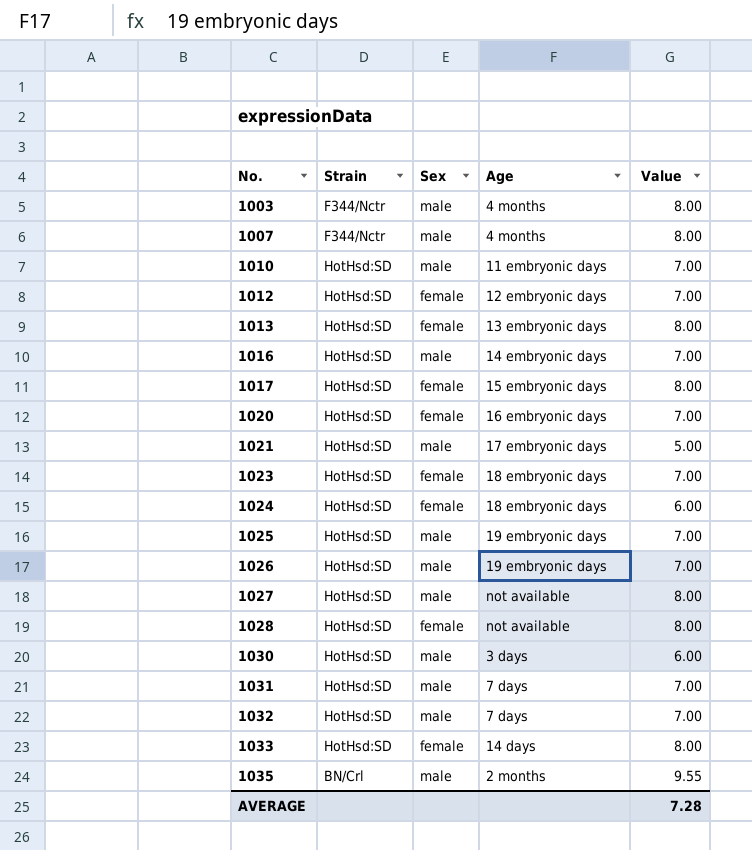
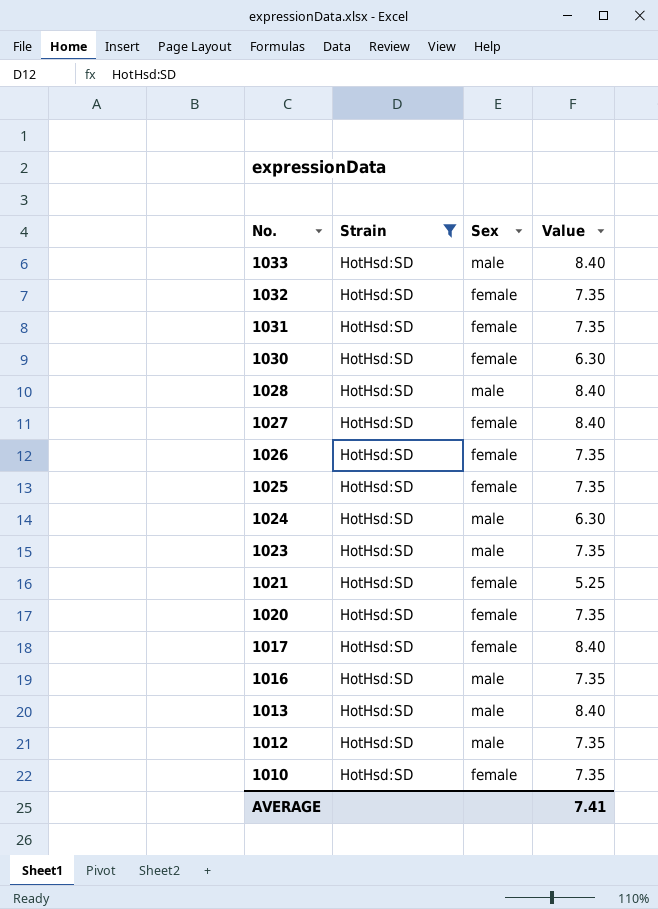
filter: none -> Strain = HotHsd:SD
row order: No. ascending -> No. descending
column Age | position: 4 -> none
1033 | Sex: female -> male
1033 | Value: 8.00 -> 8.40
1032 | Sex: male -> female
1032 | Value: 7.00 -> 7.35
1031 | Sex: male -> female
1031 | Value: 7.00 -> 7.35
1030 | Sex: male -> female
1030 | Value: 6.00 -> 6.30
1028 | Sex: female -> male
1028 | Value: 8.00 -> 8.40
1027 | Sex: male -> female
1027 | Value: 8.00 -> 8.40
1026 | Sex: male -> female
1026 | Value: 7.00 -> 7.35
1025 | Sex: male -> female
1025 | Value: 7.00 -> 7.35
1024 | Sex: female -> male
1024 | Value: 6.00 -> 6.30
1023 | Sex: female -> male
1023 | Value: 7.00 -> 7.35
1021 | Sex: male -> female
1021 | Value: 5.00 -> 5.25
1020 | Value: 7.00 -> 7.35
1017 | Value: 8.00 -> 8.40
1016 | Value: 7.00 -> 7.35
1013 | Sex: female -> male
1013 | Value: 8.00 -> 8.40
1012 | Sex: female -> male
1012 | Value: 7.00 -> 7.35
1010 | Sex: male -> female
1010 | Value: 7.00 -> 7.35
AVERAGE | Value: 7.28 -> 7.41

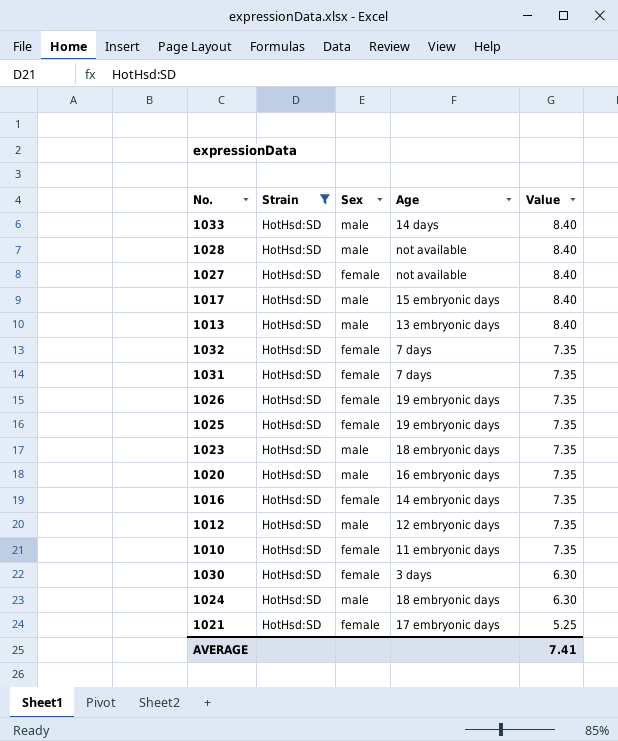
row order: No. descending -> Value descending
column Age | position: none -> 4
1017 | Sex: female -> male
1020 | Sex: female -> male
1016 | Sex: male -> female

